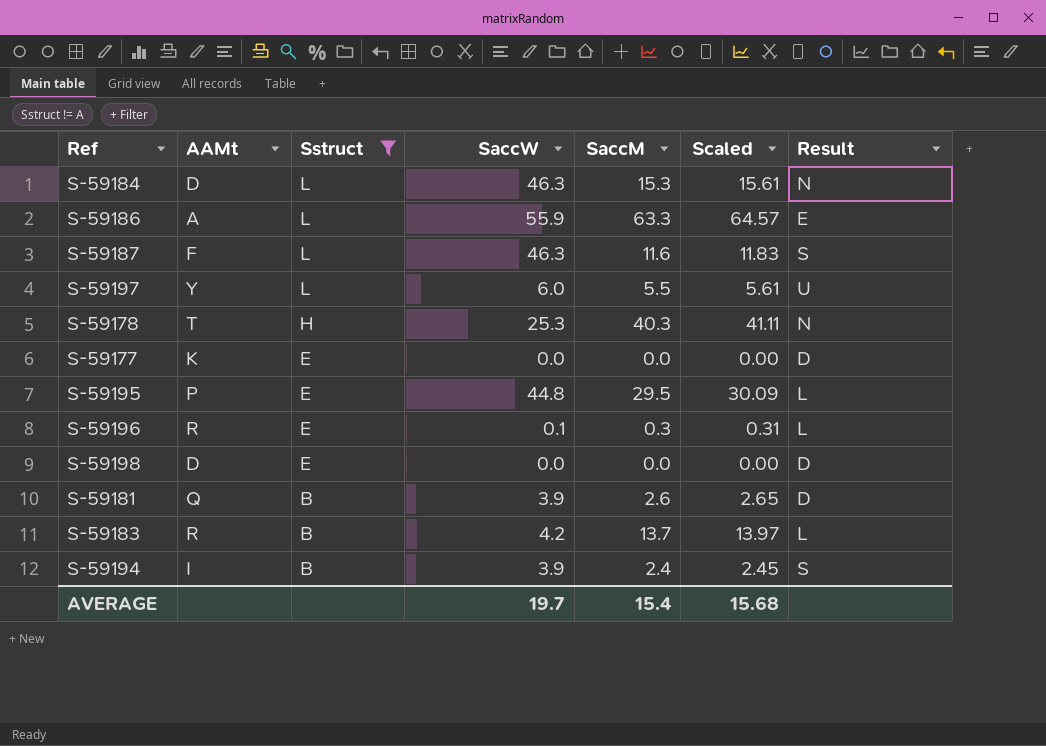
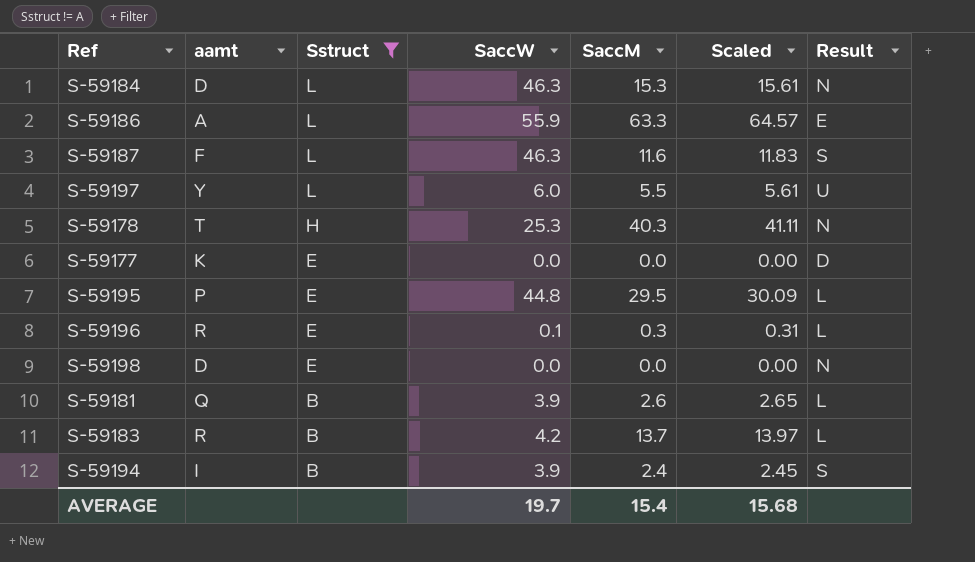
column name: AAMt -> aamt
S-59198 | Result: D -> N
S-59181 | Result: D -> L

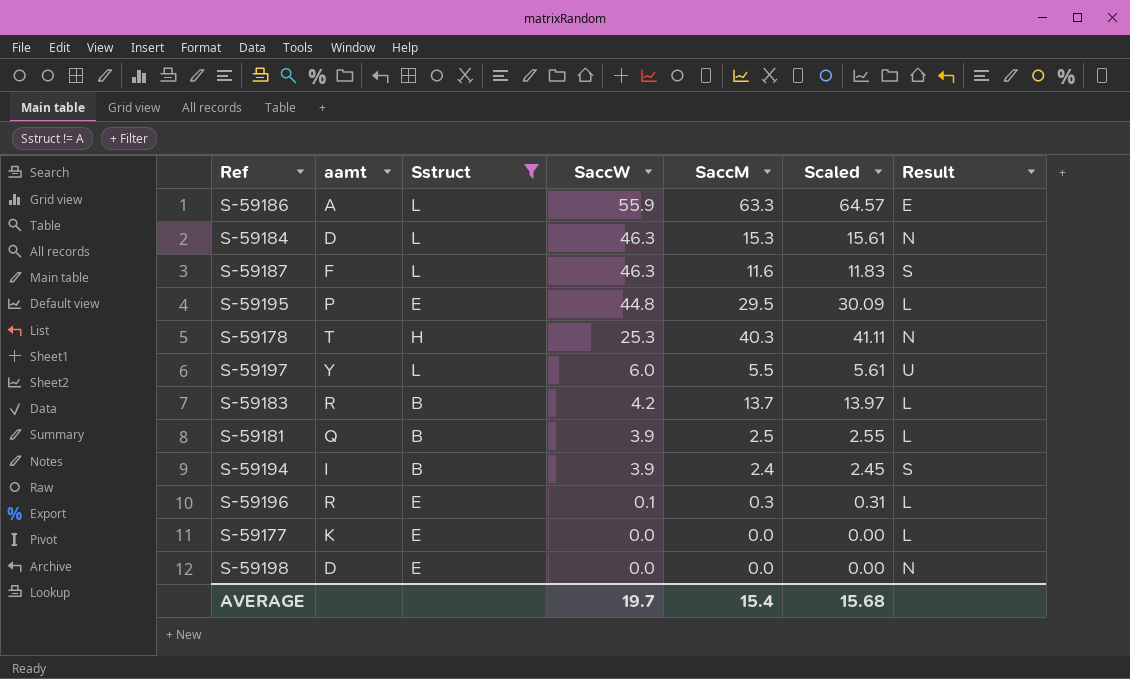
row order: Sstruct descending -> SaccW descending
S-59181 | SaccM: 2.6 -> 2.5
S-59181 | Scaled: 2.65 -> 2.55
S-59177 | Result: D -> L

